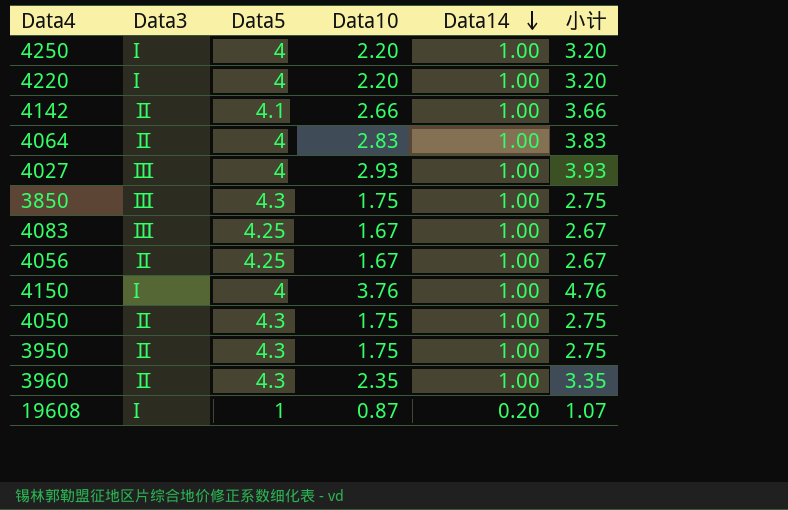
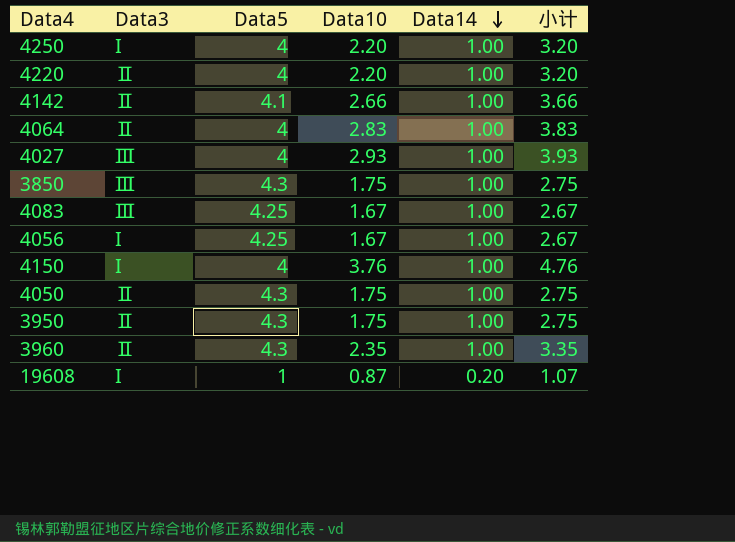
4220 | Data3: I -> Ⅱ
4056 | Data3: Ⅱ -> I

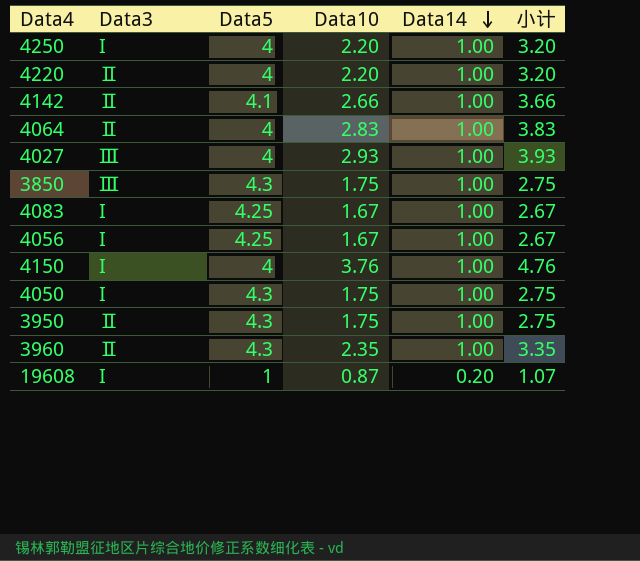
4083 | Data3: Ⅲ -> I
4050 | Data3: Ⅱ -> I

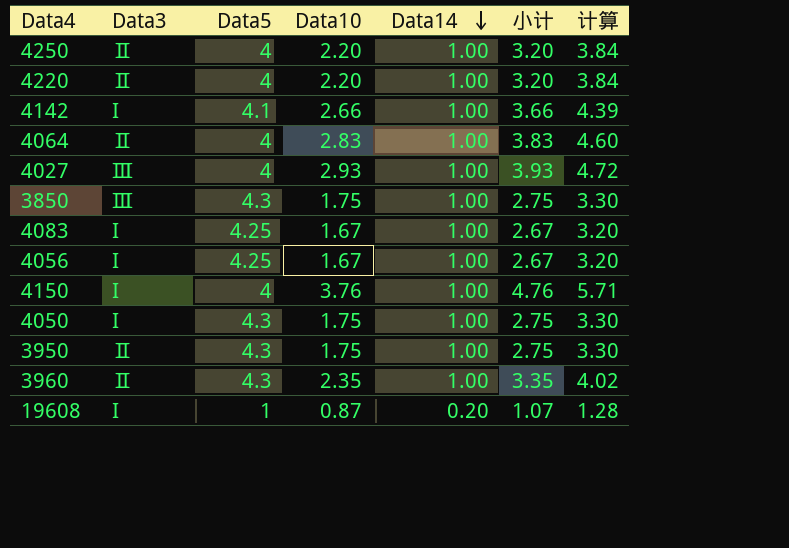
column 计算 | formula: none -> [小计] * 1.2
4250 | Data3: I -> Ⅱ
4142 | Data3: Ⅱ -> I

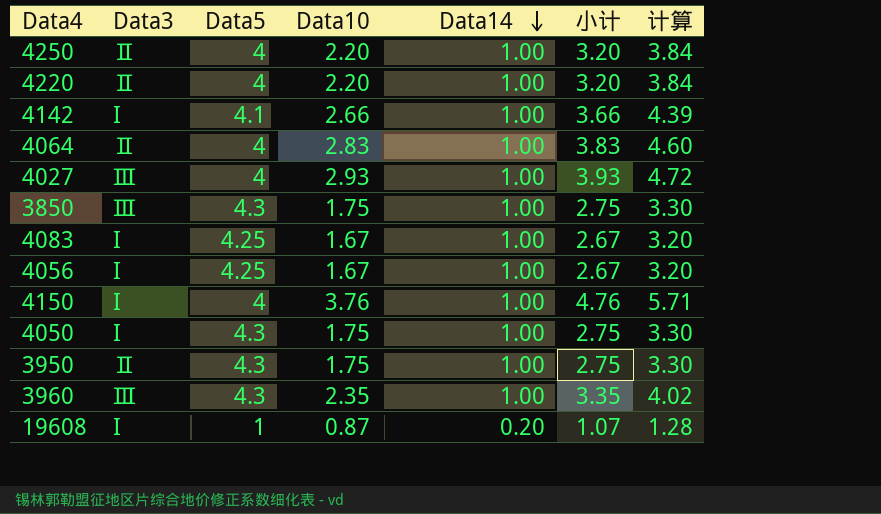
3960 | Data3: Ⅱ -> Ⅲ

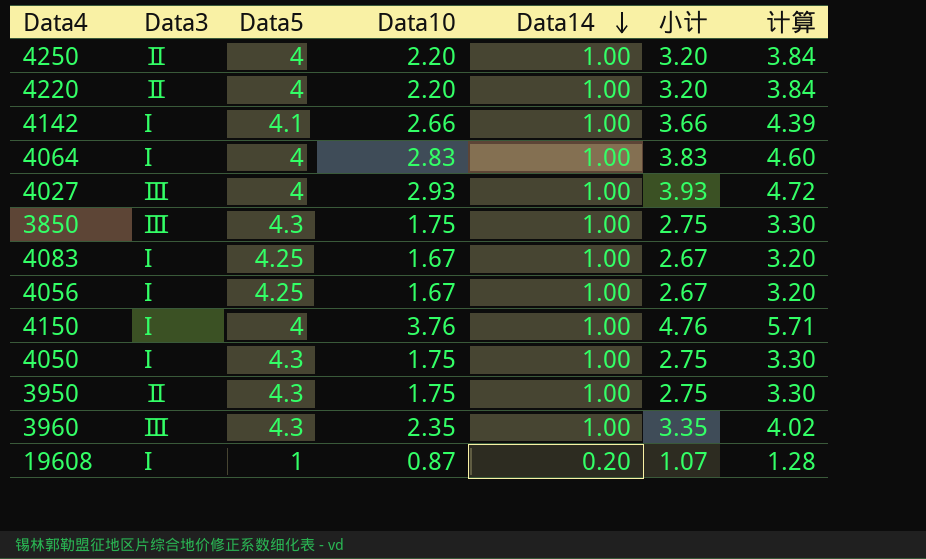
4064 | Data3: Ⅱ -> I

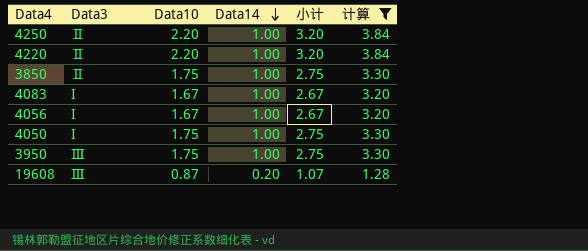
filter: none -> 计算 <= 3.84
column Data5 | position: 3 -> none
3850 | Data3: Ⅲ -> Ⅱ
3950 | Data3: Ⅱ -> Ⅲ
19608 | Data3: I -> Ⅲ

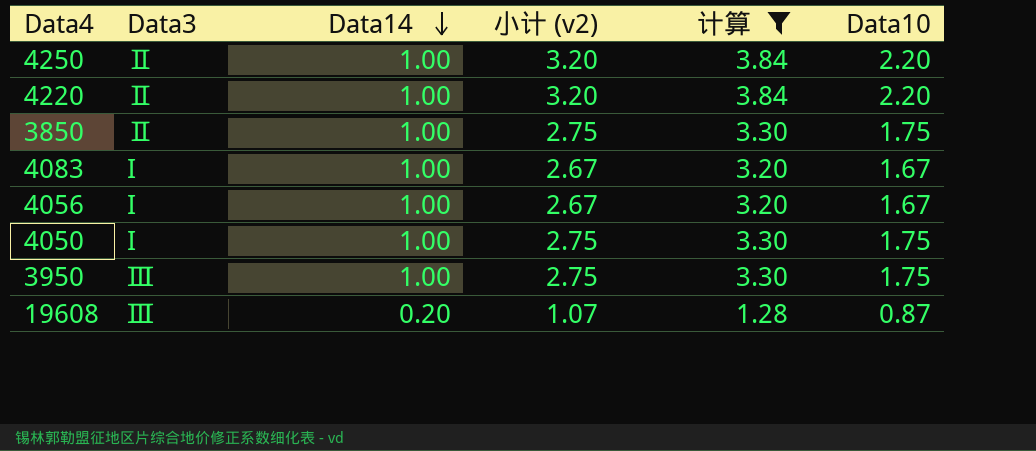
column name: 小计 -> 小计 (v2)
column Data10 | position: 3 -> 6

